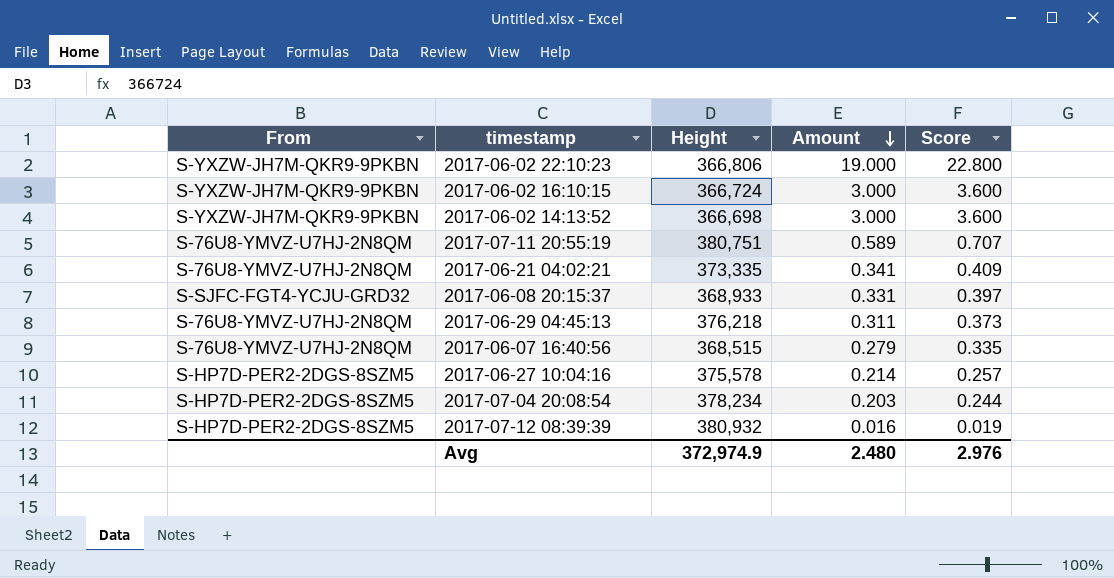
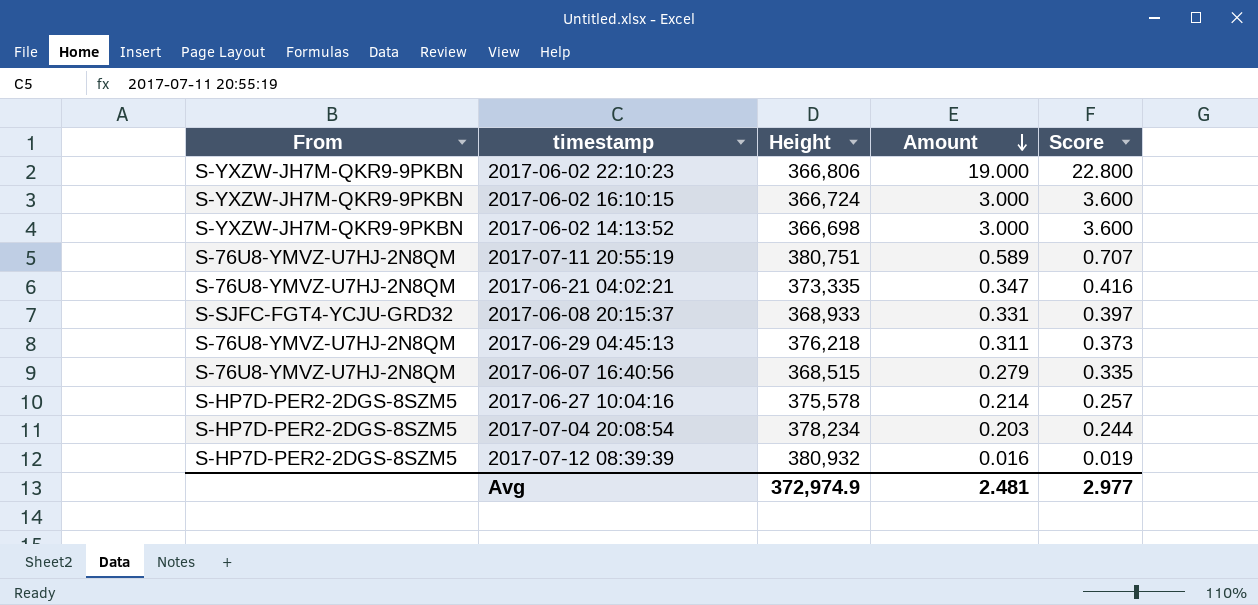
2017-06-21 04:02:21 | Amount: 0.341 -> 0.347
2017-06-21 04:02:21 | Score: 0.409 -> 0.416
Avg | Amount: 2.480 -> 2.481
Avg | Score: 2.976 -> 2.977

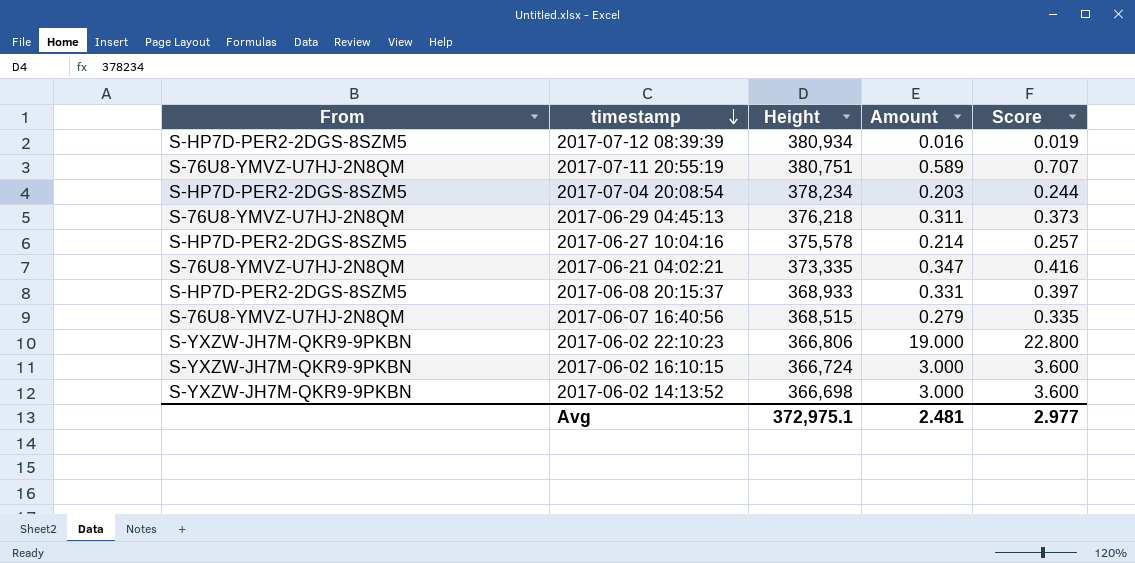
row order: Amount descending -> timestamp descending
2017-07-12 08:39:39 | Height: 380,932 -> 380,934
2017-06-08 20:15:37 | From: S-SJFC-FGT4-YCJU-GRD32 -> S-HP7D-PER2-2DGS-8SZM5
Avg | Height: 372,974.9 -> 372,975.1

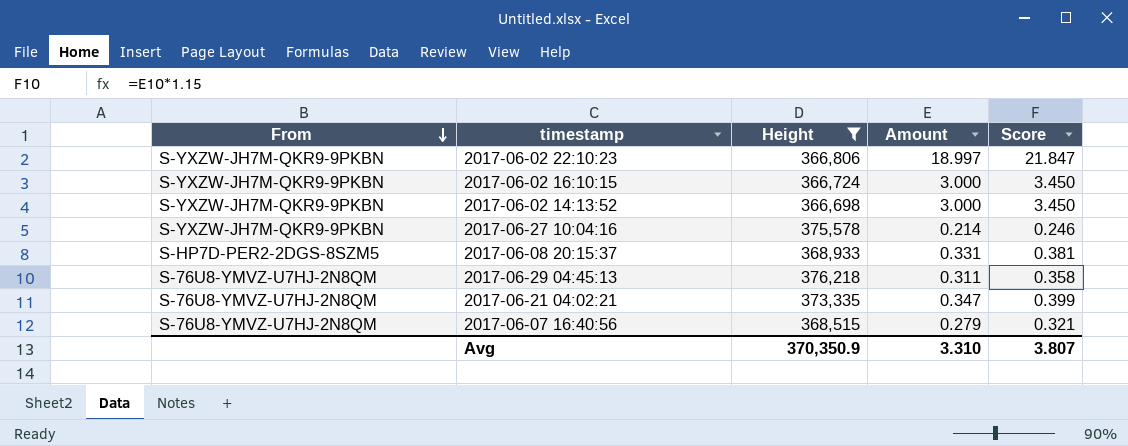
filter: none -> Height <= 376,218
row order: timestamp descending -> From descending
column Score | formula: [Amount] * 1.2 -> [Amount] * 1.15
2017-06-02 22:10:23 | Amount: 19.000 -> 18.997
2017-06-27 10:04:16 | From: S-HP7D-PER2-2DGS-8SZM5 -> S-YXZW-JH7M-QKR9-9PKBN
Avg | Height: 372,975.1 -> 370,350.9
Avg | Amount: 2.481 -> 3.310
Avg | Score: 2.977 -> 3.807

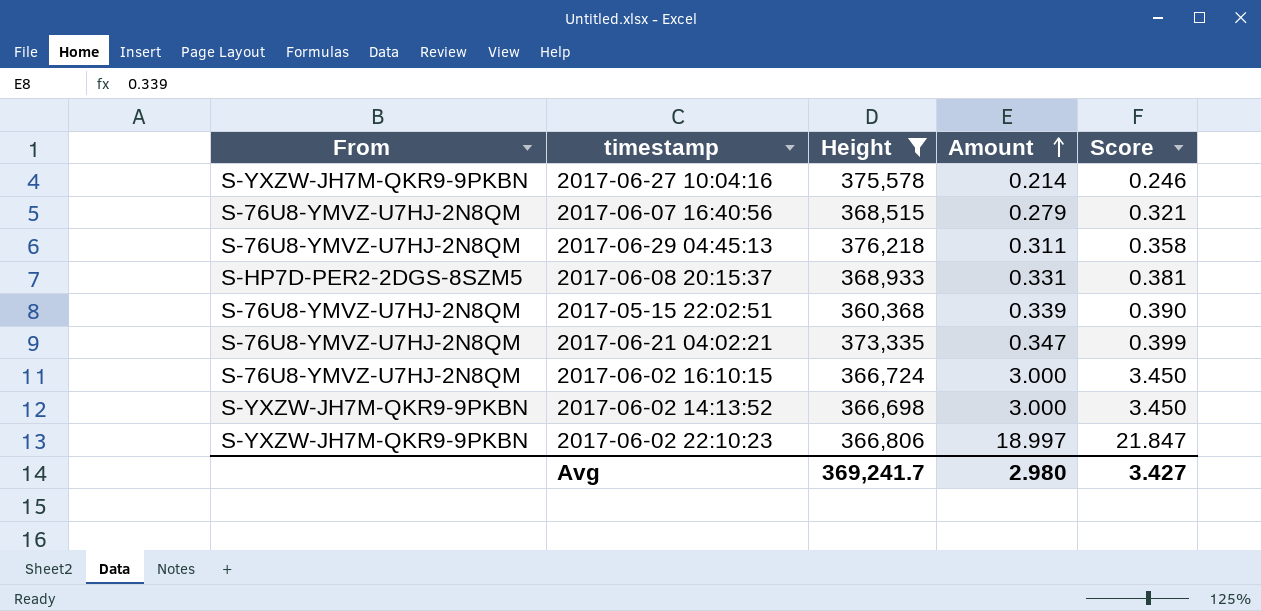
row order: From descending -> Amount ascending
row 2017-05-15 22:02:51: none -> S-76U8-YMVZ-U7HJ-2N8QM | 360,368 | 0.339 | 0.390
2017-06-02 16:10:15 | From: S-YXZW-JH7M-QKR9-9PKBN -> S-76U8-YMVZ-U7HJ-2N8QM
Avg | Height: 370,350.9 -> 369,241.7
Avg | Amount: 3.310 -> 2.980
Avg | Score: 3.807 -> 3.427

